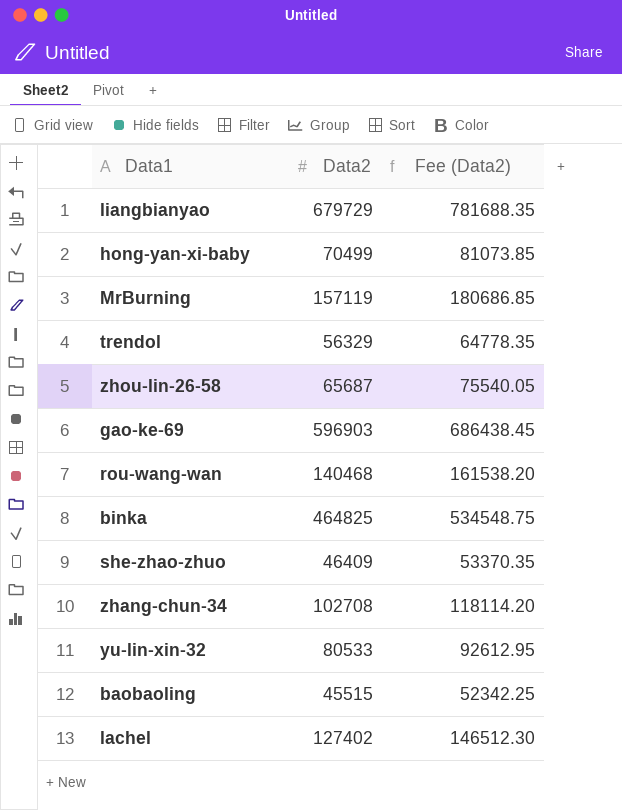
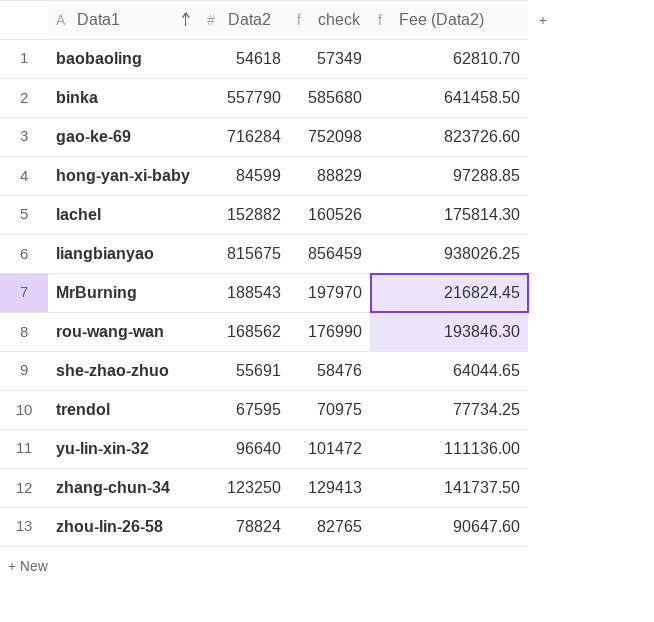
row order: none -> Data1 ascending
column check | formula: none -> [Data2] * 1.05
baobaoling | Data2: 45515 -> 54618
baobaoling | Fee (Data2): 52342.25 -> 62810.70
binka | Data2: 464825 -> 557790
binka | Fee (Data2): 534548.75 -> 641458.50
gao-ke-69 | Data2: 596903 -> 716284
gao-ke-69 | Fee (Data2): 686438.45 -> 823726.60
hong-yan-xi-baby | Data2: 70499 -> 84599
hong-yan-xi-baby | Fee (Data2): 81073.85 -> 97288.85
lachel | Data2: 127402 -> 152882
lachel | Fee (Data2): 146512.30 -> 175814.30
liangbianyao | Data2: 679729 -> 815675
liangbianyao | Fee (Data2): 781688.35 -> 938026.25
MrBurning | Data2: 157119 -> 188543
MrBurning | Fee (Data2): 180686.85 -> 216824.45
rou-wang-wan | Data2: 140468 -> 168562
rou-wang-wan | Fee (Data2): 161538.20 -> 193846.30
she-zhao-zhuo | Data2: 46409 -> 55691
she-zhao-zhuo | Fee (Data2): 53370.35 -> 64044.65
trendol | Data2: 56329 -> 67595
trendol | Fee (Data2): 64778.35 -> 77734.25
yu-lin-xin-32 | Data2: 80533 -> 96640
yu-lin-xin-32 | Fee (Data2): 92612.95 -> 111136.00
zhang-chun-34 | Data2: 102708 -> 123250
zhang-chun-34 | Fee (Data2): 118114.20 -> 141737.50
zhou-lin-26-58 | Data2: 65687 -> 78824
zhou-lin-26-58 | Fee (Data2): 75540.05 -> 90647.60

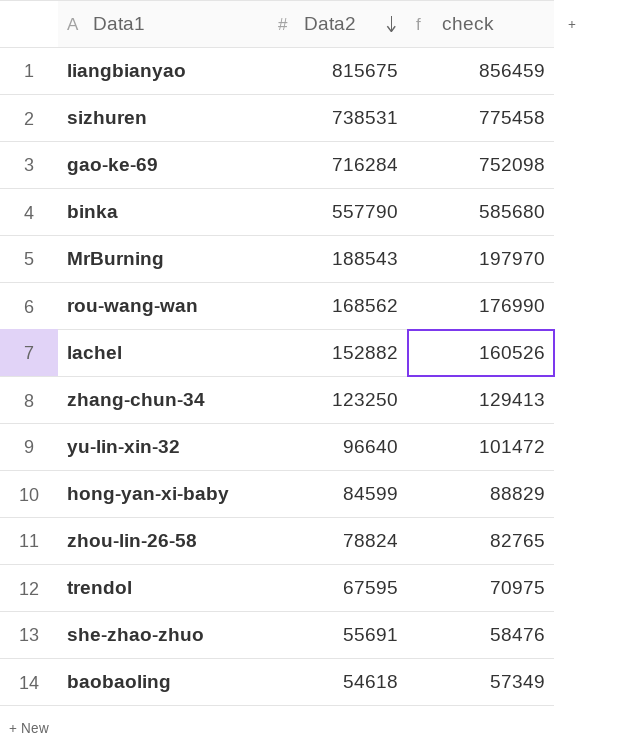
row order: Data1 ascending -> Data2 descending
column Fee (Data2) | formula: [Data2] * 1.15 -> none
row sizhuren: none -> 738531 | 775458

